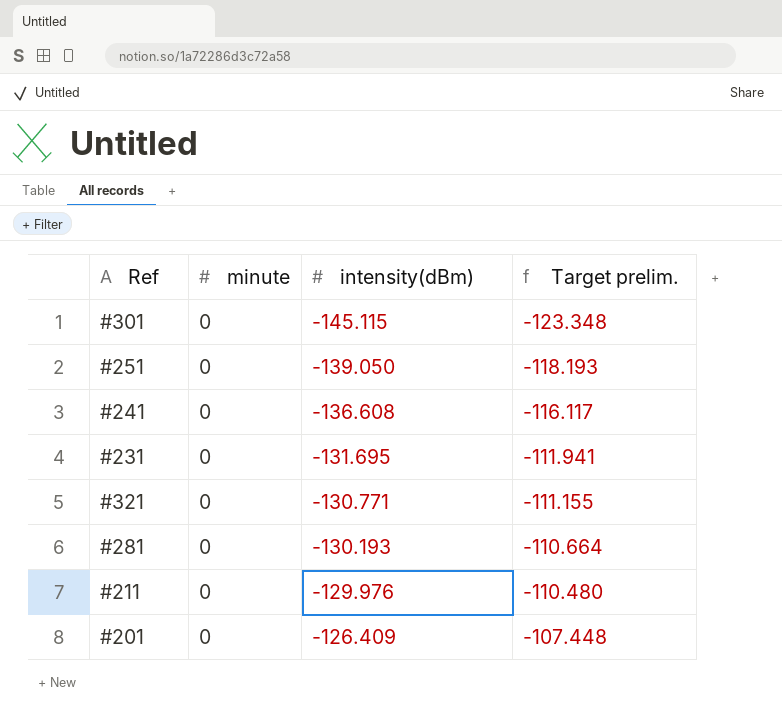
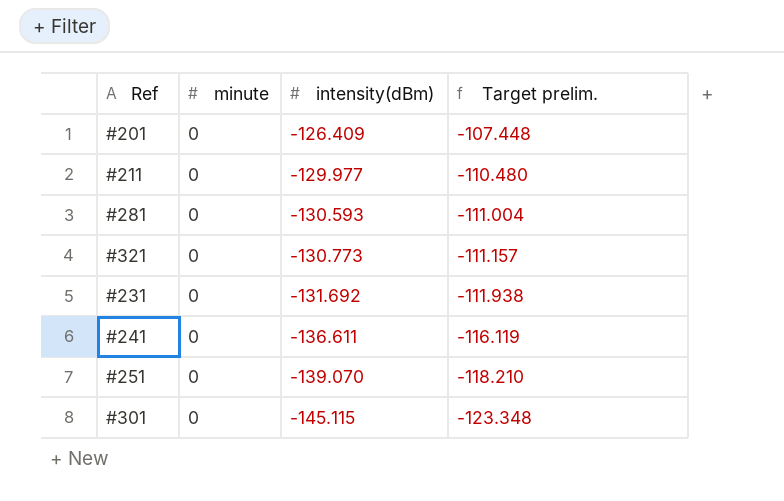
row order: intensity(dBm) ascending -> intensity(dBm) descending
#211 | intensity(dBm): -129.976 -> -129.977
#281 | intensity(dBm): -130.193 -> -130.593
#281 | Target prelim.: -110.664 -> -111.004
#321 | intensity(dBm): -130.771 -> -130.773
#321 | Target prelim.: -111.155 -> -111.157
#231 | intensity(dBm): -131.695 -> -131.692
#231 | Target prelim.: -111.941 -> -111.938
#241 | intensity(dBm): -136.608 -> -136.611
#241 | Target prelim.: -116.117 -> -116.119
#251 | intensity(dBm): -139.050 -> -139.070
#251 | Target prelim.: -118.193 -> -118.210

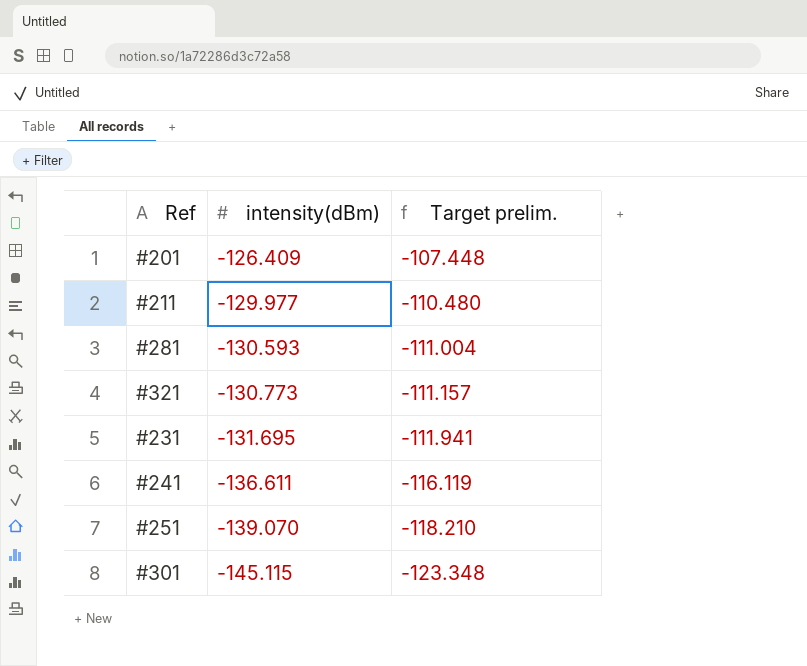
column minute | position: 2 -> none
#231 | intensity(dBm): -131.692 -> -131.695
#231 | Target prelim.: -111.938 -> -111.941

